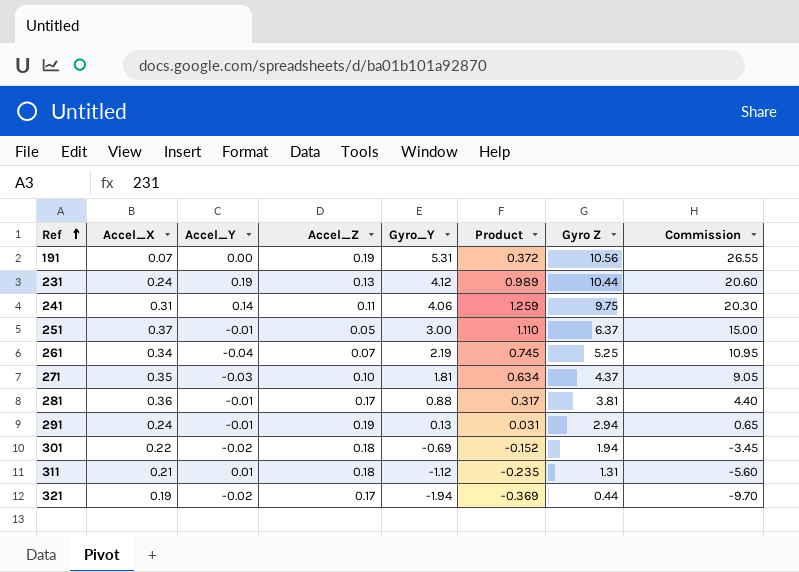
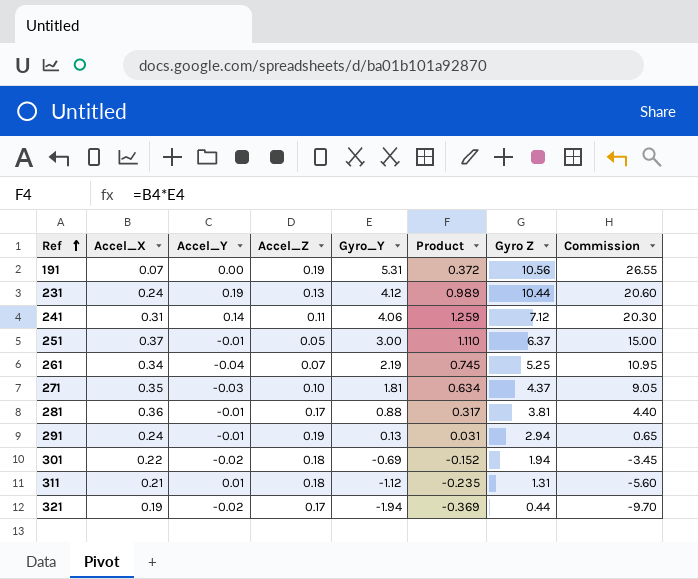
241 | Gyro Z: 9.75 -> 7.12

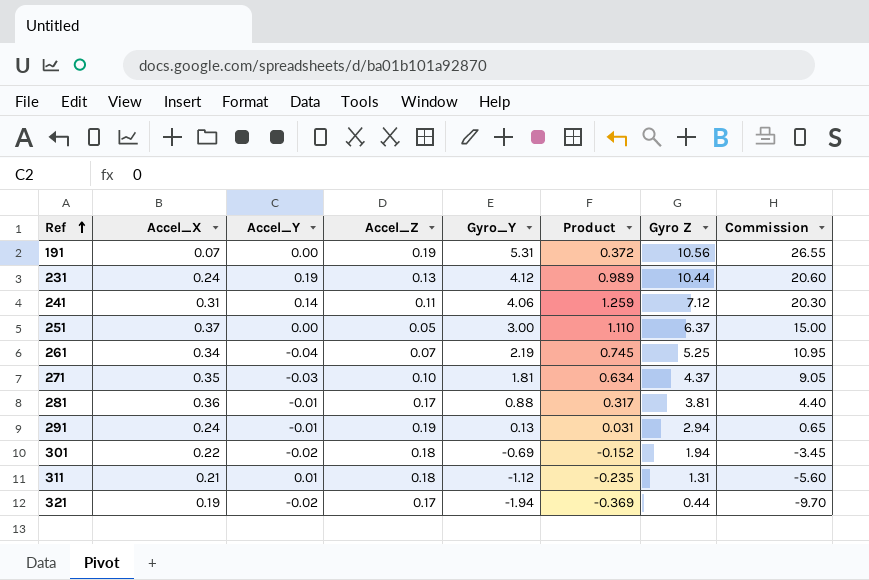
251 | Accel_Y: -0.01 -> 0.00

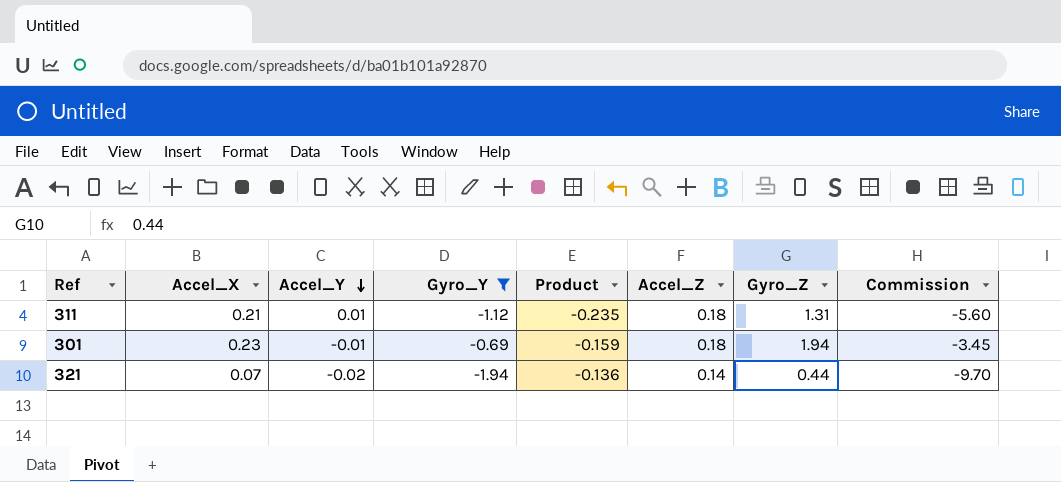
filter: none -> Gyro_Y <= -0.69
row order: Ref ascending -> Accel_Y descending
column Accel_Z | position: 4 -> 6
column name: Gyro Z -> Gyro_Z
301 | Accel_X: 0.22 -> 0.23
301 | Accel_Y: -0.02 -> -0.01
301 | Product: -0.152 -> -0.159
321 | Accel_X: 0.19 -> 0.07
321 | Product: -0.369 -> -0.136
321 | Accel_Z: 0.17 -> 0.14

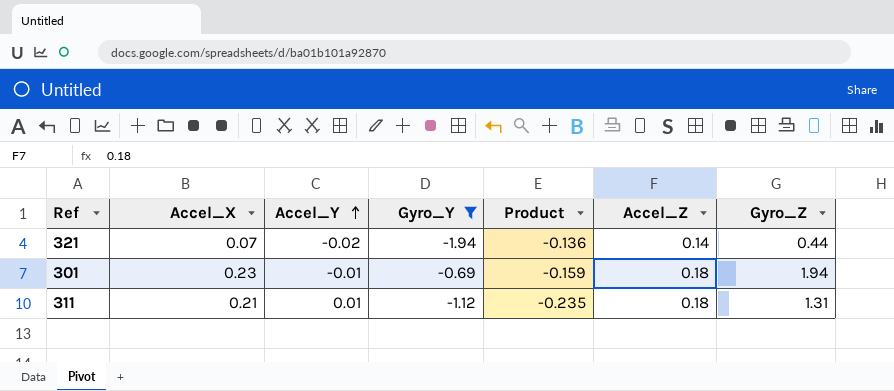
row order: Accel_Y descending -> Accel_Y ascending
column Commission | formula: [Gyro_Y] * 5 -> none

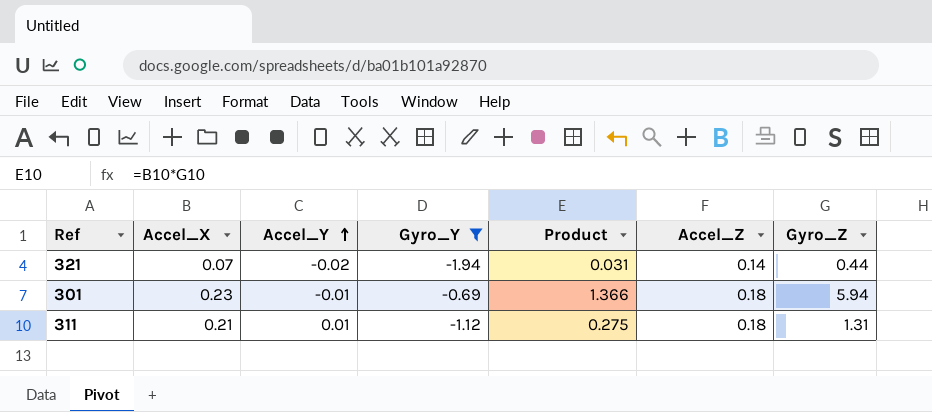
column Product | formula: [Accel_X] * [Gyro_Y] -> [Accel_X] * [Gyro_Z]
301 | Gyro_Z: 1.94 -> 5.94

